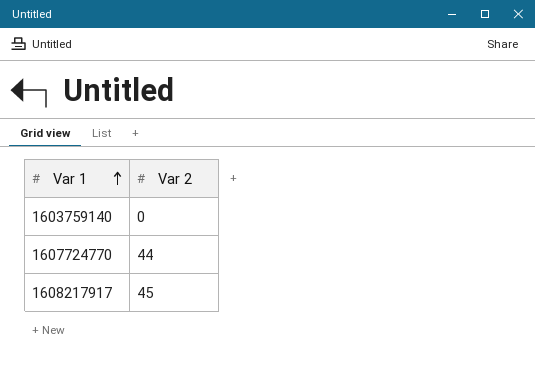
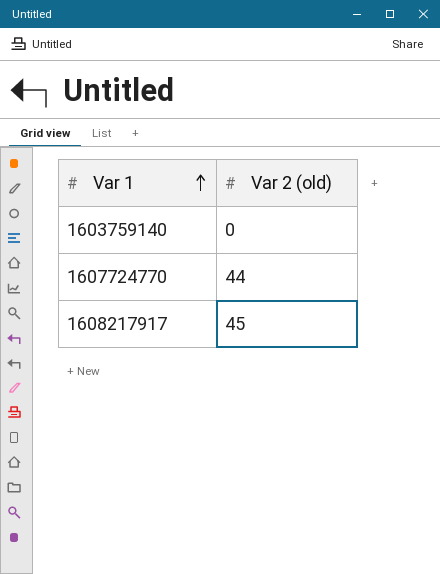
column name: Var 2 -> Var 2 (old)

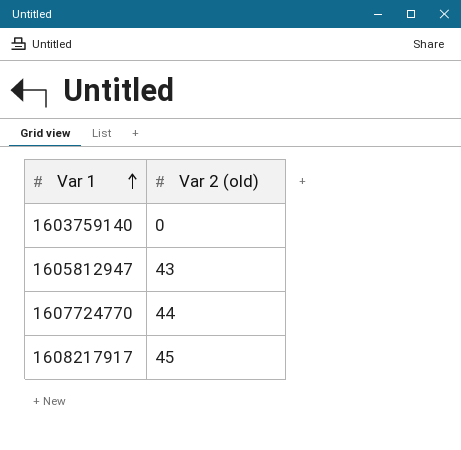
row 1605812947: none -> 43

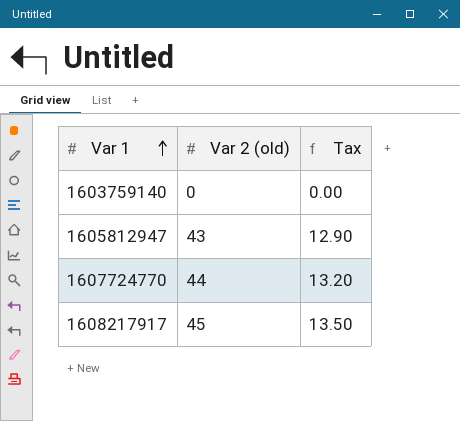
column Tax | formula: none -> [Var 2 (old)] * 0.3

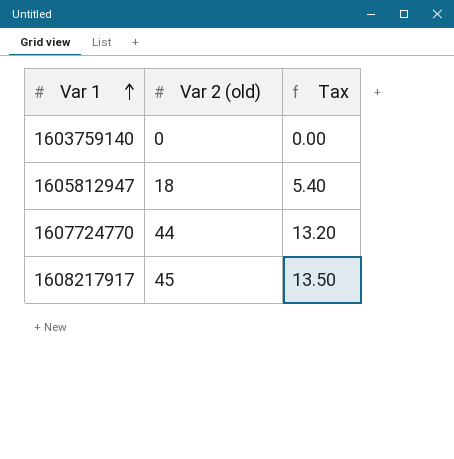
1605812947 | Var 2 (old): 43 -> 18
1605812947 | Tax: 12.90 -> 5.40

